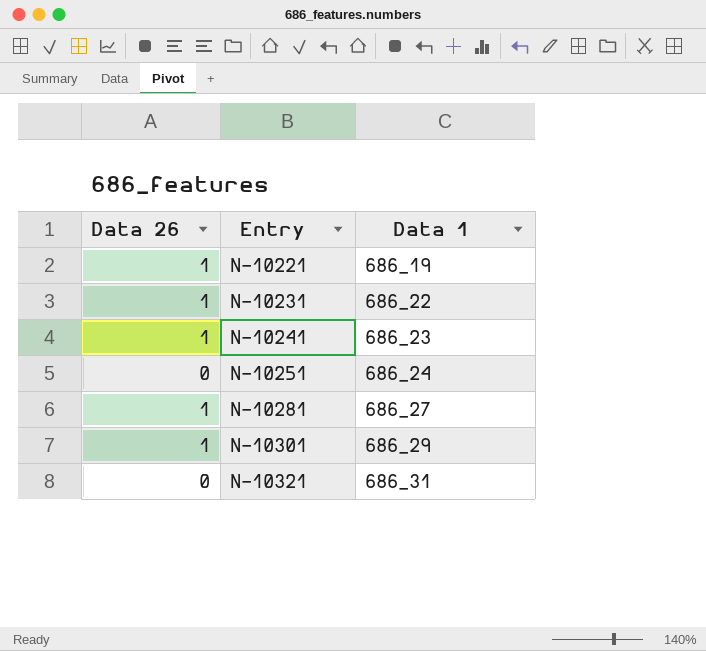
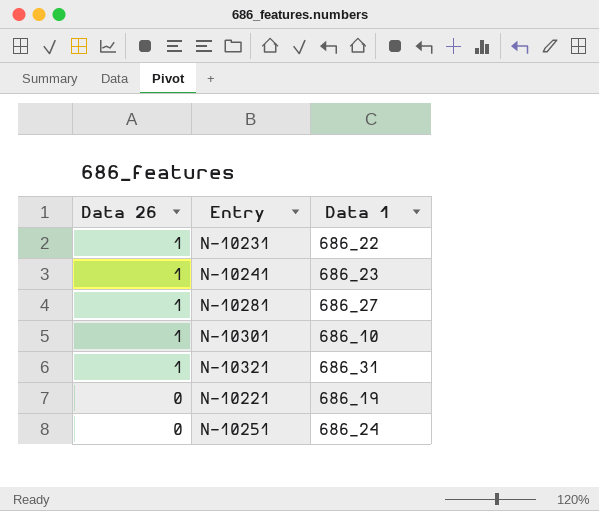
row order: Entry ascending -> Data 26 descending
N-10301 | Data 1: 686_29 -> 686_10
N-10321 | Data 26: 0 -> 1
N-10221 | Data 26: 1 -> 0

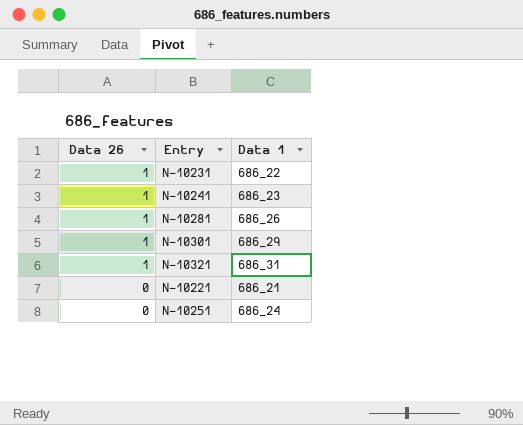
N-10281 | Data 1: 686_27 -> 686_26
N-10301 | Data 1: 686_10 -> 686_29
N-10221 | Data 1: 686_19 -> 686_21

